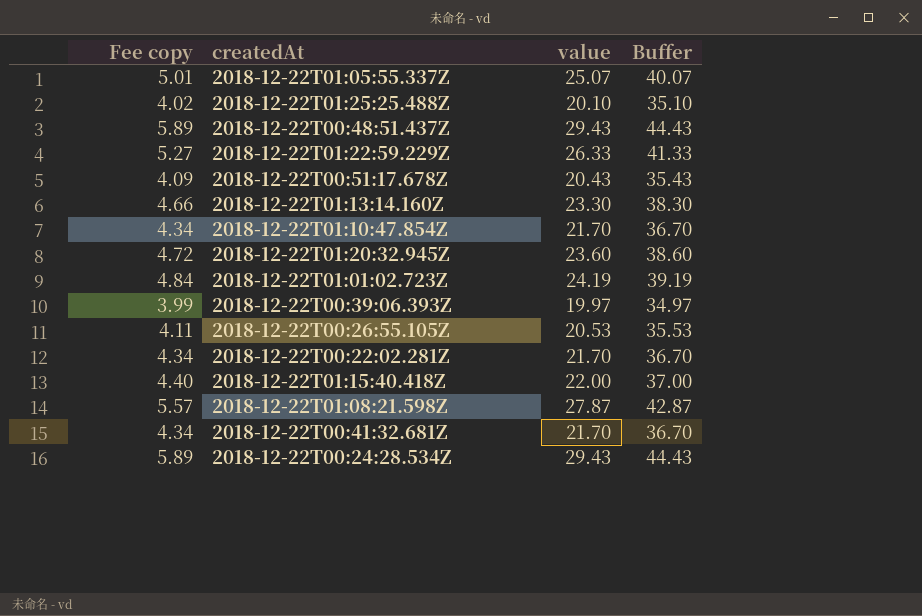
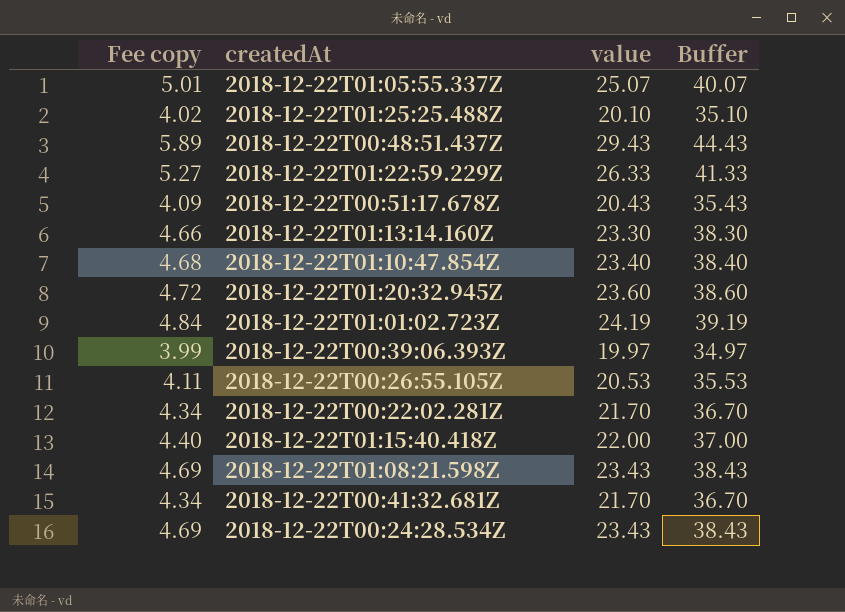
2018-12-22T01:10:47.854Z | Fee copy: 4.34 -> 4.68
2018-12-22T01:10:47.854Z | value: 21.70 -> 23.40
2018-12-22T01:10:47.854Z | Buffer: 36.70 -> 38.40
2018-12-22T01:08:21.598Z | Fee copy: 5.57 -> 4.69
2018-12-22T01:08:21.598Z | value: 27.87 -> 23.43
2018-12-22T01:08:21.598Z | Buffer: 42.87 -> 38.43
2018-12-22T00:24:28.534Z | Fee copy: 5.89 -> 4.69
2018-12-22T00:24:28.534Z | value: 29.43 -> 23.43
2018-12-22T00:24:28.534Z | Buffer: 44.43 -> 38.43

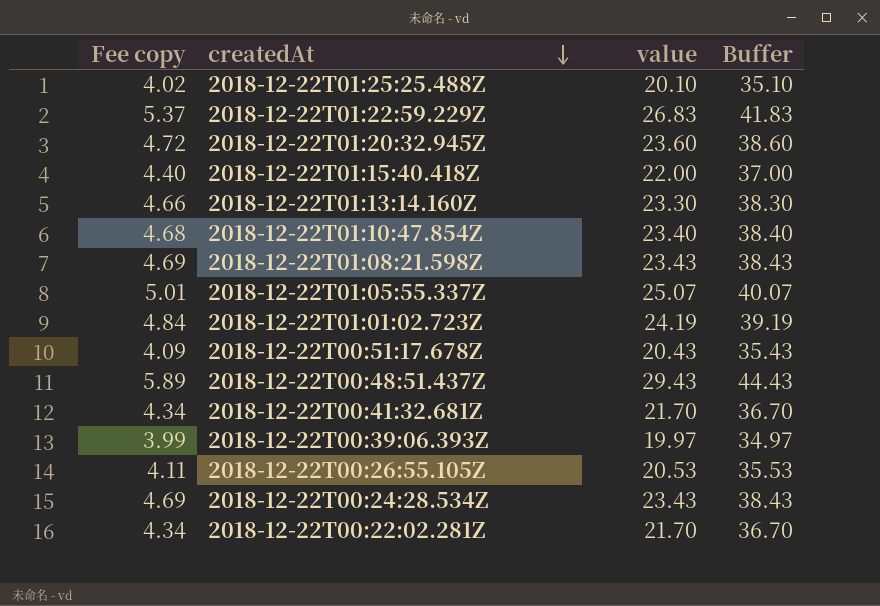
row order: none -> createdAt descending
2018-12-22T01:22:59.229Z | Fee copy: 5.27 -> 5.37
2018-12-22T01:22:59.229Z | value: 26.33 -> 26.83
2018-12-22T01:22:59.229Z | Buffer: 41.33 -> 41.83

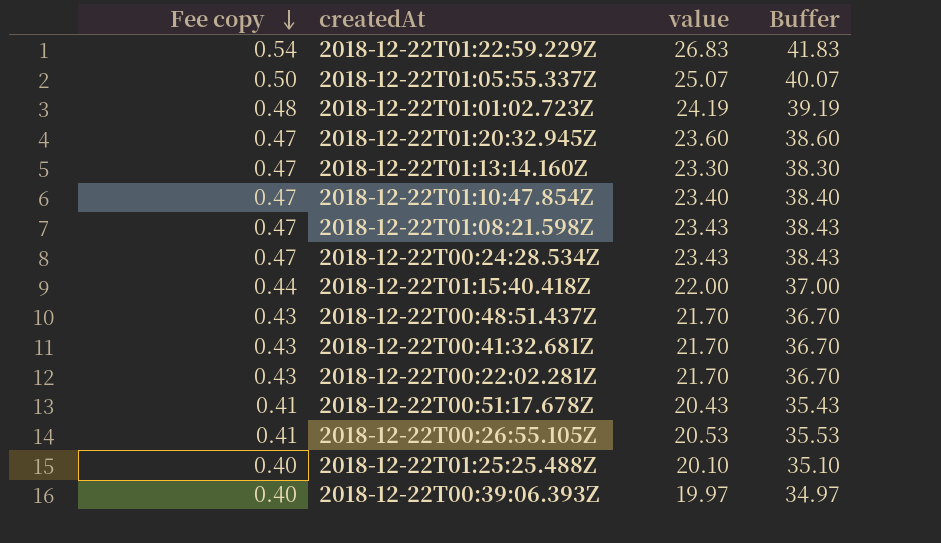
row order: createdAt descending -> Fee copy descending
column Fee copy | formula: [value] * 0.2 -> [value] * 0.02
2018-12-22T00:48:51.437Z | value: 29.43 -> 21.70
2018-12-22T00:48:51.437Z | Buffer: 44.43 -> 36.70

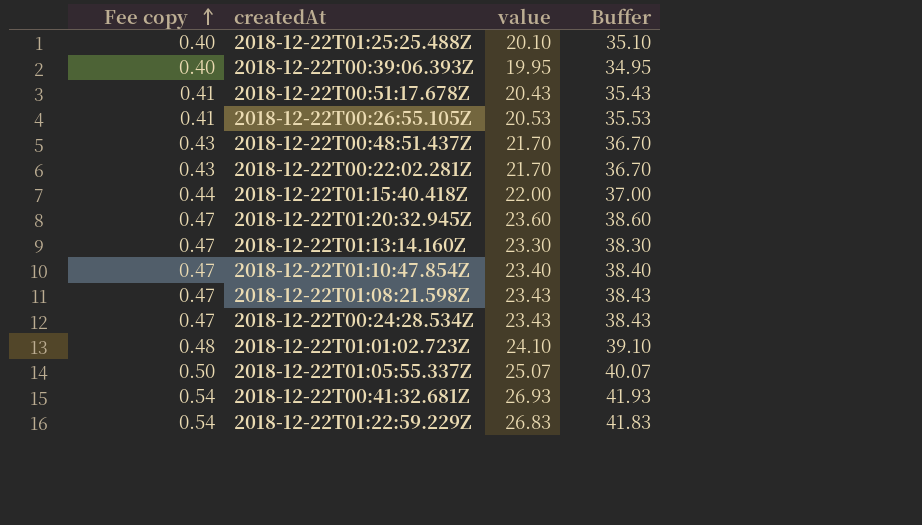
row order: Fee copy descending -> Fee copy ascending
2018-12-22T00:39:06.393Z | value: 19.97 -> 19.95
2018-12-22T00:39:06.393Z | Buffer: 34.97 -> 34.95
2018-12-22T01:01:02.723Z | value: 24.19 -> 24.10
2018-12-22T01:01:02.723Z | Buffer: 39.19 -> 39.10
2018-12-22T00:41:32.681Z | Fee copy: 0.43 -> 0.54
2018-12-22T00:41:32.681Z | value: 21.70 -> 26.93
2018-12-22T00:41:32.681Z | Buffer: 36.70 -> 41.93

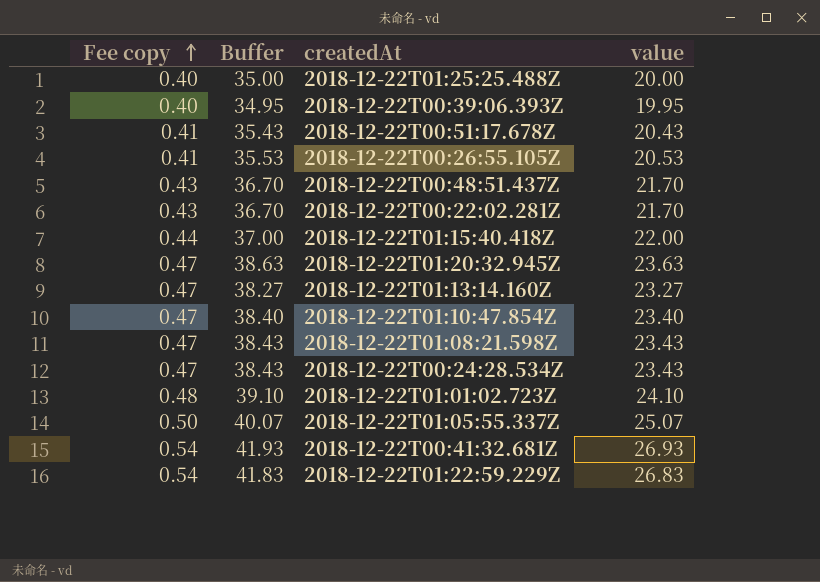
column Buffer | position: 4 -> 2
2018-12-22T01:25:25.488Z | Buffer: 35.10 -> 35.00
2018-12-22T01:25:25.488Z | value: 20.10 -> 20.00
2018-12-22T01:20:32.945Z | Buffer: 38.60 -> 38.63
2018-12-22T01:20:32.945Z | value: 23.60 -> 23.63
2018-12-22T01:13:14.160Z | Buffer: 38.30 -> 38.27
2018-12-22T01:13:14.160Z | value: 23.30 -> 23.27

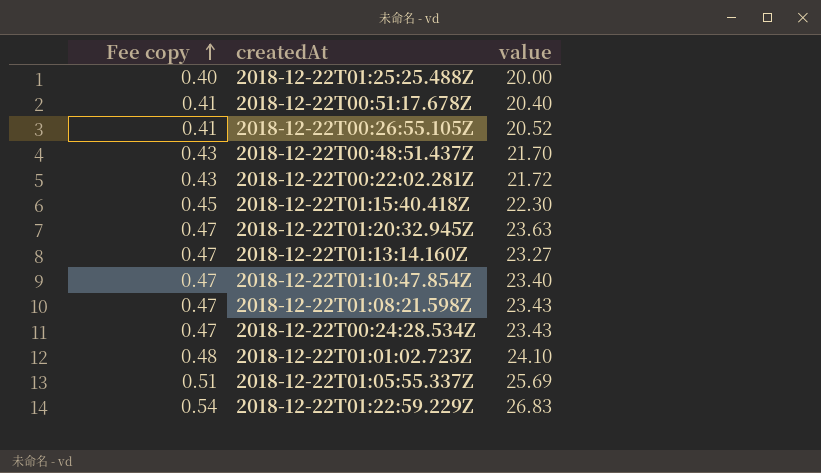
column Buffer | formula: [value] + 15 -> none
row 2018-12-22T00:39:06.393Z: 0.40 | 34.95 | 19.95 -> none
row 2018-12-22T00:41:32.681Z: 0.54 | 41.93 | 26.93 -> none
2018-12-22T00:51:17.678Z | value: 20.43 -> 20.40
2018-12-22T00:26:55.105Z | value: 20.53 -> 20.52
2018-12-22T00:22:02.281Z | value: 21.70 -> 21.72
2018-12-22T01:15:40.418Z | Fee copy: 0.44 -> 0.45
2018-12-22T01:15:40.418Z | value: 22.00 -> 22.30
2018-12-22T01:05:55.337Z | Fee copy: 0.50 -> 0.51
2018-12-22T01:05:55.337Z | value: 25.07 -> 25.69

